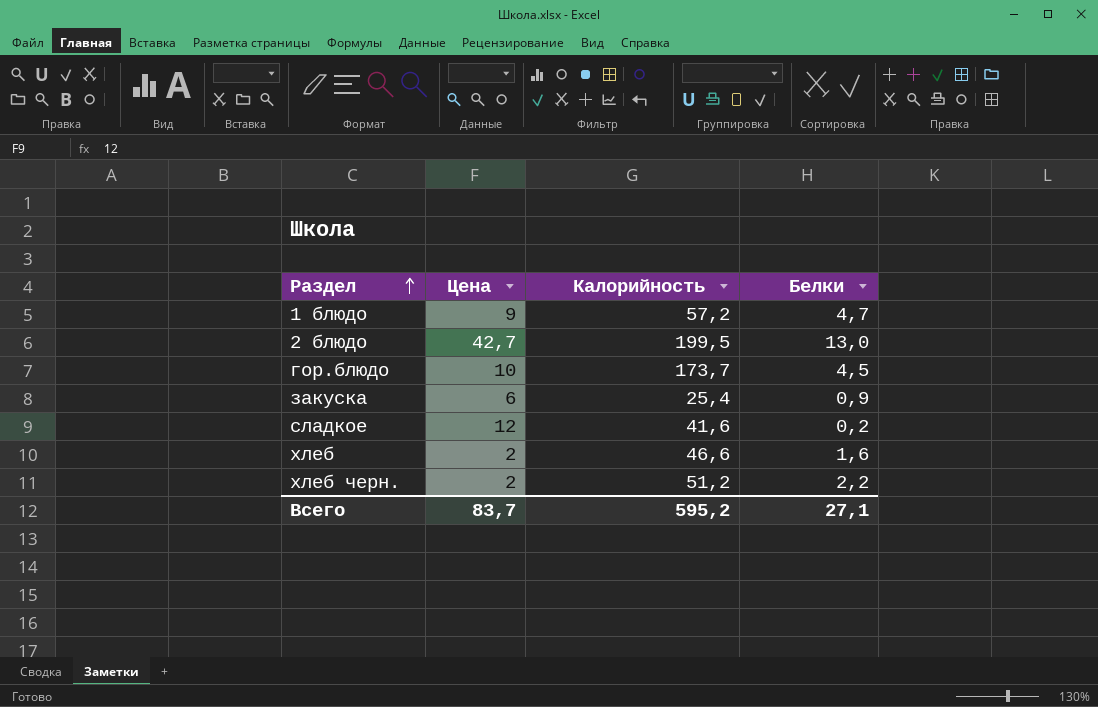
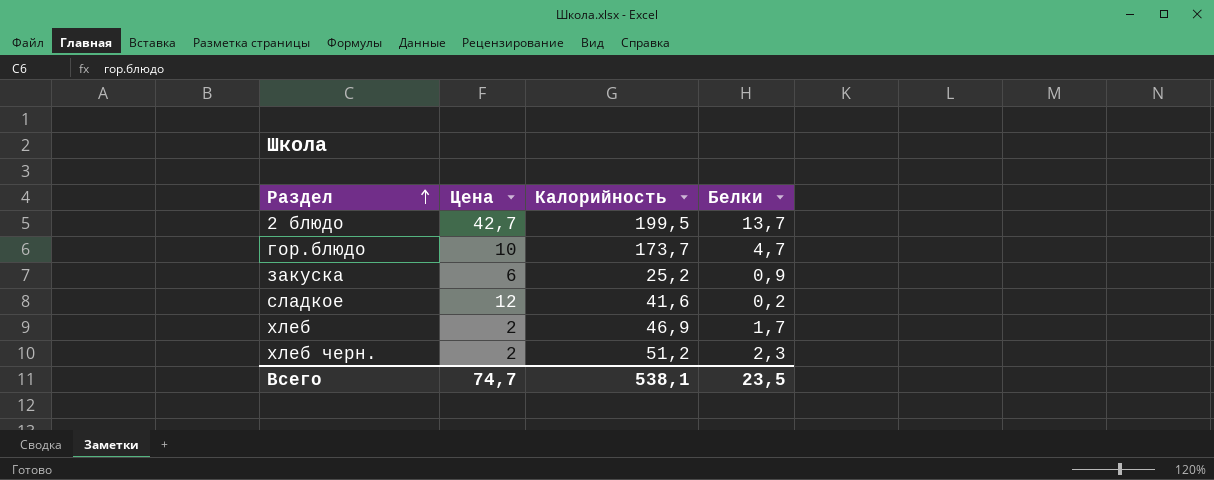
row 1 блюдо: 9 | 57,2 | 4,7 -> none
2 блюдо | Белки: 13,0 -> 13,7
гор.блюдо | Белки: 4,5 -> 4,7
закуска | Калорийность: 25,4 -> 25,2
хлеб | Калорийность: 46,6 -> 46,9
хлеб | Белки: 1,6 -> 1,7
хлеб черн. | Белки: 2,2 -> 2,3
Всего | Цена: 83,7 -> 74,7
Всего | Калорийность: 595,2 -> 538,1
Всего | Белки: 27,1 -> 23,5

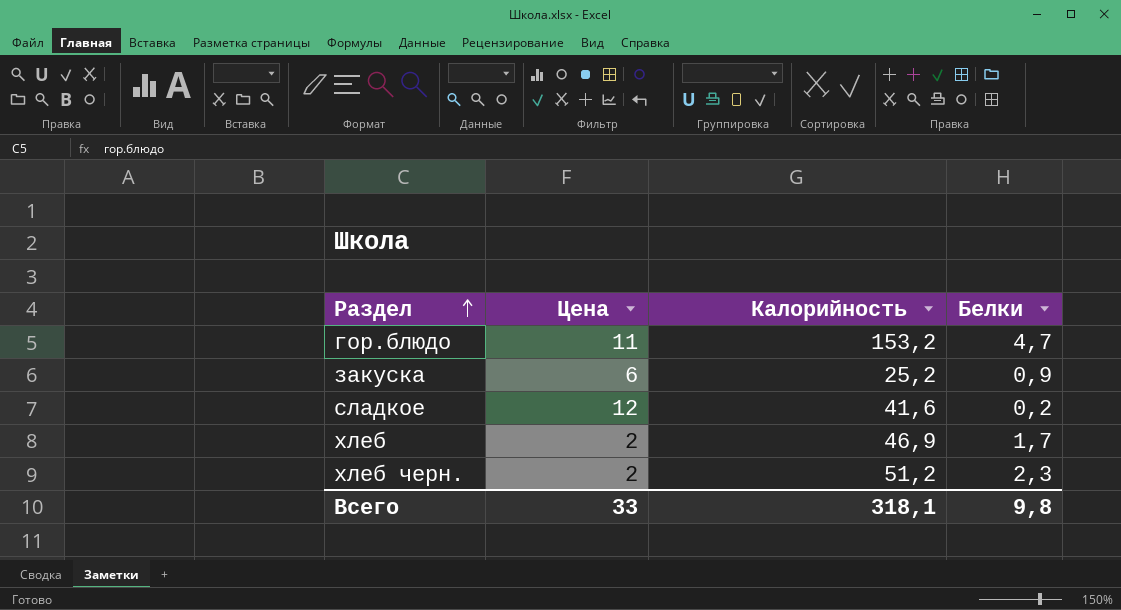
row 2 блюдо: 42,7 | 199,5 | 13,7 -> none
гор.блюдо | Цена: 10 -> 11
гор.блюдо | Калорийность: 173,7 -> 153,2
Всего | Цена: 74,7 -> 33
Всего | Калорийность: 538,1 -> 318,1
Всего | Белки: 23,5 -> 9,8

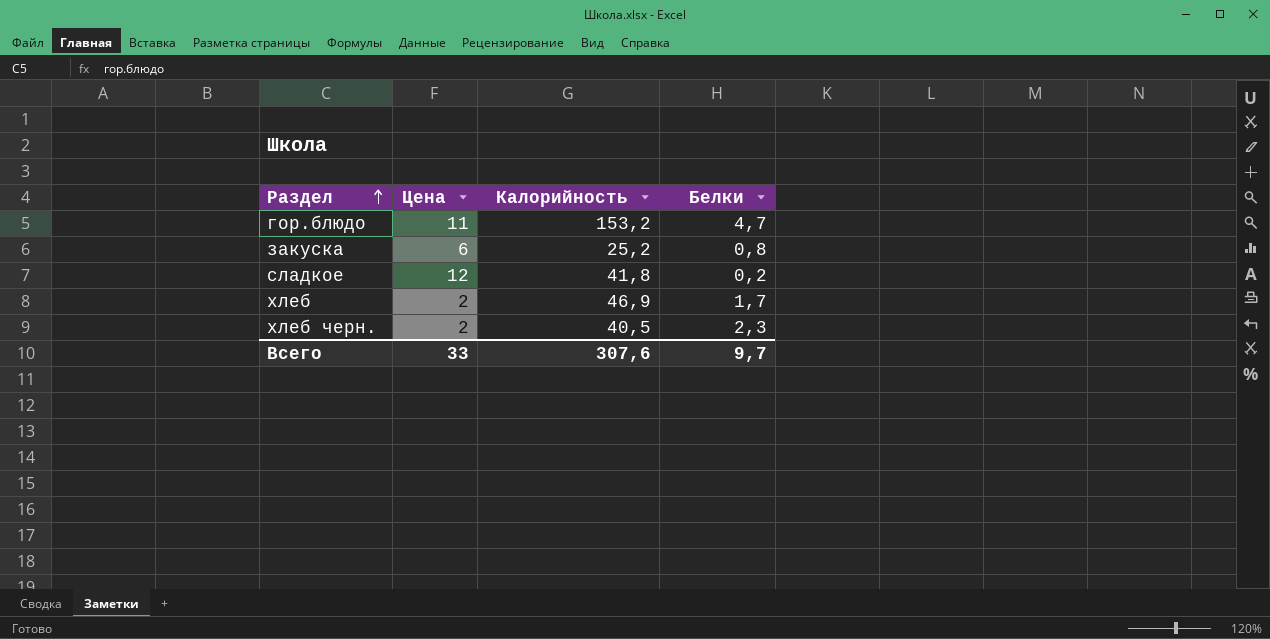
закуска | Белки: 0,9 -> 0,8
сладкое | Калорийность: 41,6 -> 41,8
хлеб черн. | Калорийность: 51,2 -> 40,5
Всего | Калорийность: 318,1 -> 307,6
Всего | Белки: 9,8 -> 9,7

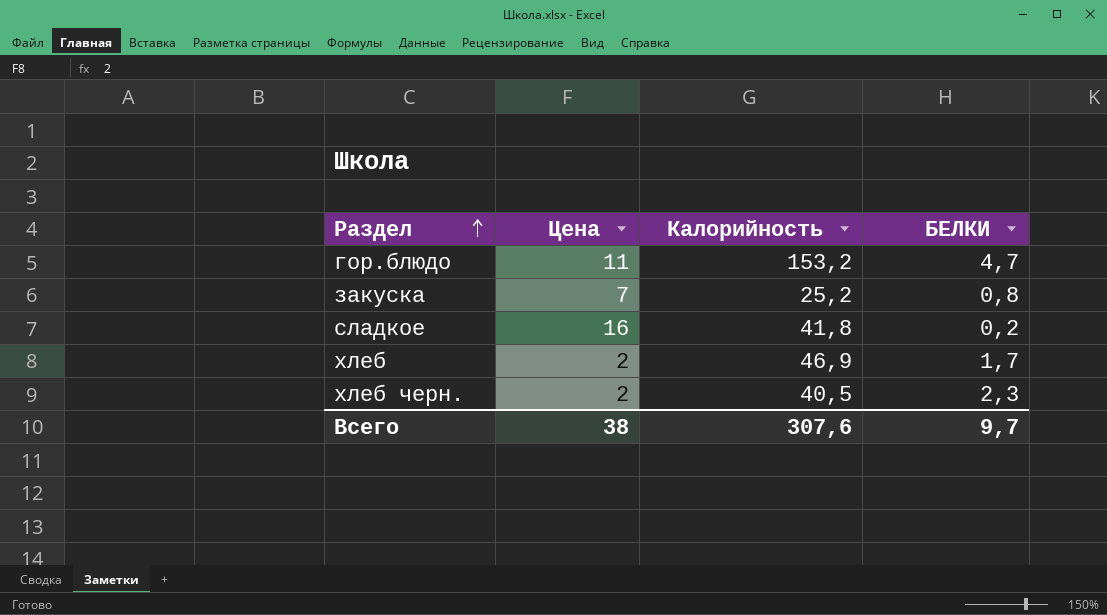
column name: Белки -> БЕЛКИ
закуска | Цена: 6 -> 7
сладкое | Цена: 12 -> 16
Всего | Цена: 33 -> 38

